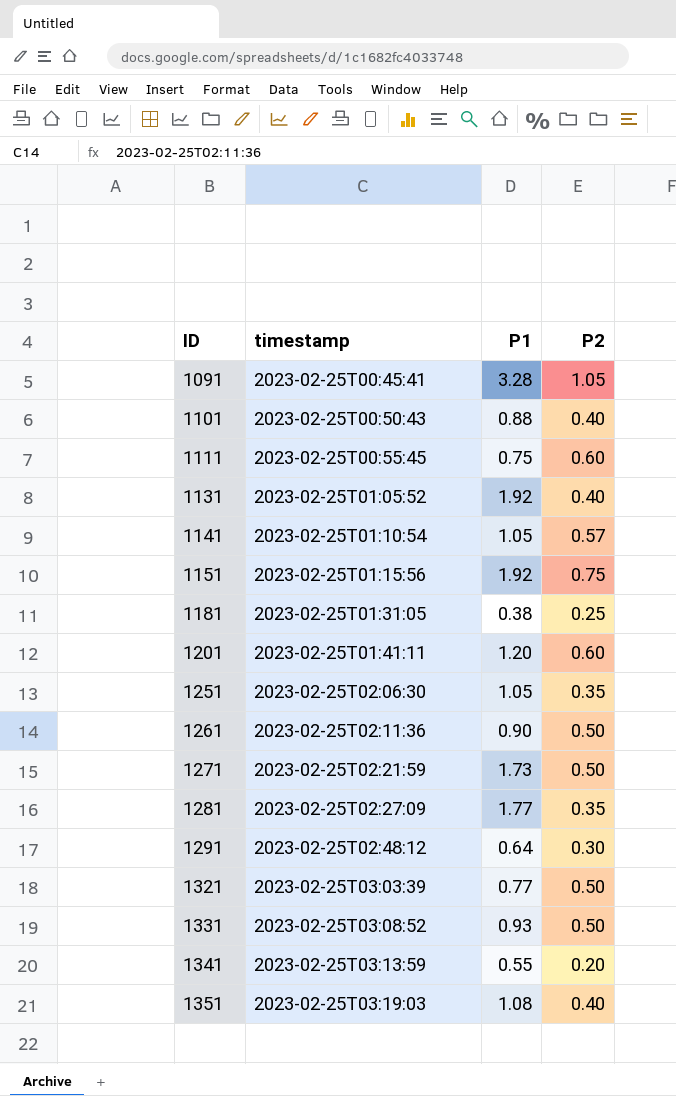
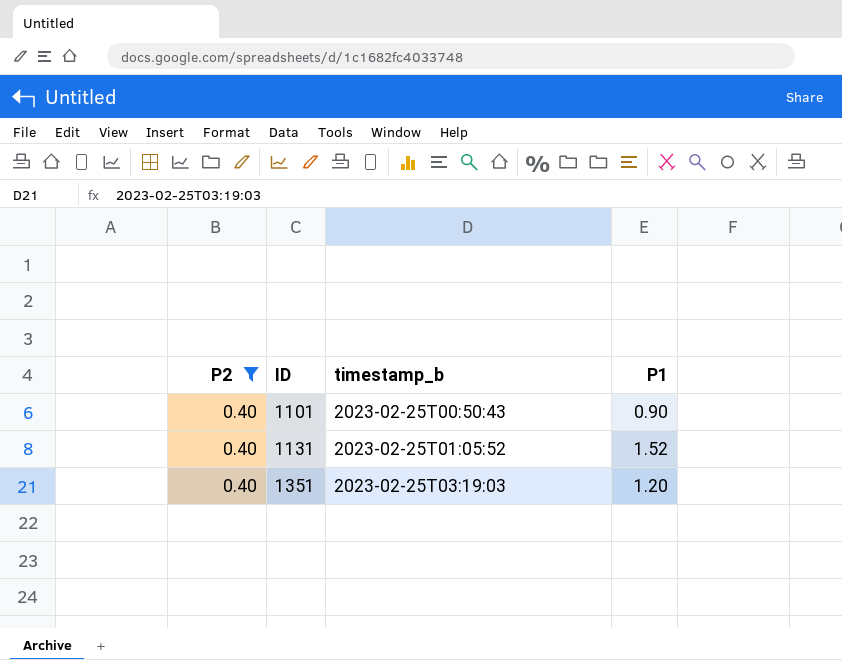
filter: none -> P2 = 0.40
column P2 | position: 4 -> 1
column name: timestamp -> timestamp_b
1101 | P1: 0.88 -> 0.90
1131 | P1: 1.92 -> 1.52
1351 | P1: 1.08 -> 1.20

